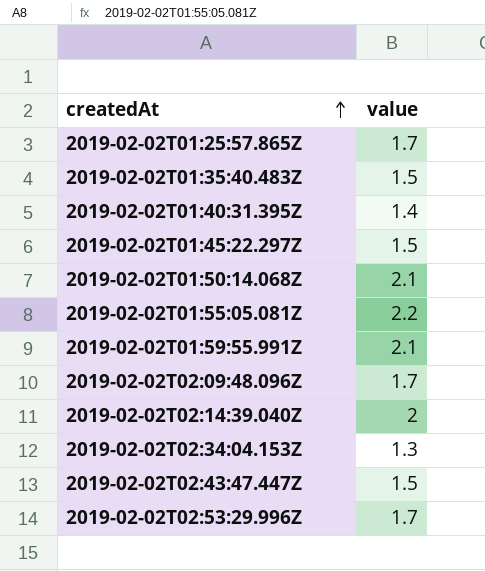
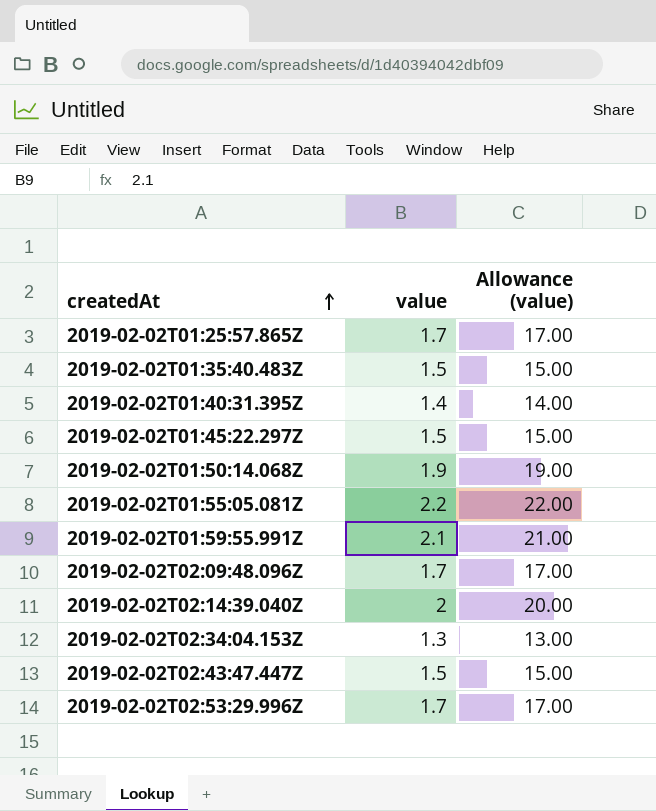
column Allowance (value) | formula: none -> [value] * 10
2019-02-02T01:50:14.068Z | value: 2.1 -> 1.9

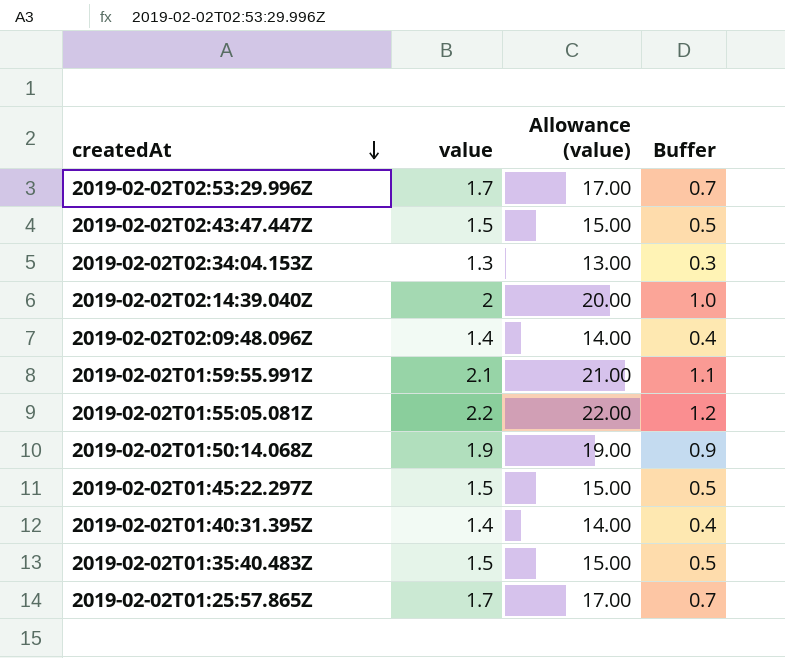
row order: createdAt ascending -> createdAt descending
column Buffer | formula: none -> [value] - 1
2019-02-02T02:09:48.096Z | value: 1.7 -> 1.4
2019-02-02T02:09:48.096Z | Allowance (value): 17.00 -> 14.00

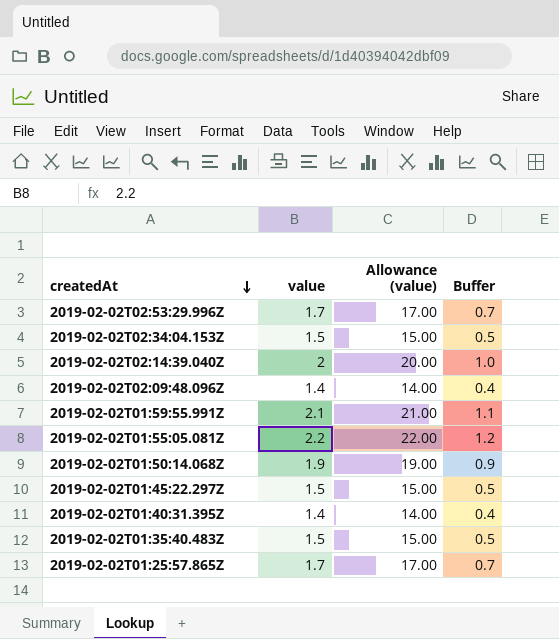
row 2019-02-02T02:43:47.447Z: 1.5 | 15.00 | 0.5 -> none
2019-02-02T02:34:04.153Z | value: 1.3 -> 1.5
2019-02-02T02:34:04.153Z | Allowance (value): 13.00 -> 15.00
2019-02-02T02:34:04.153Z | Buffer: 0.3 -> 0.5

